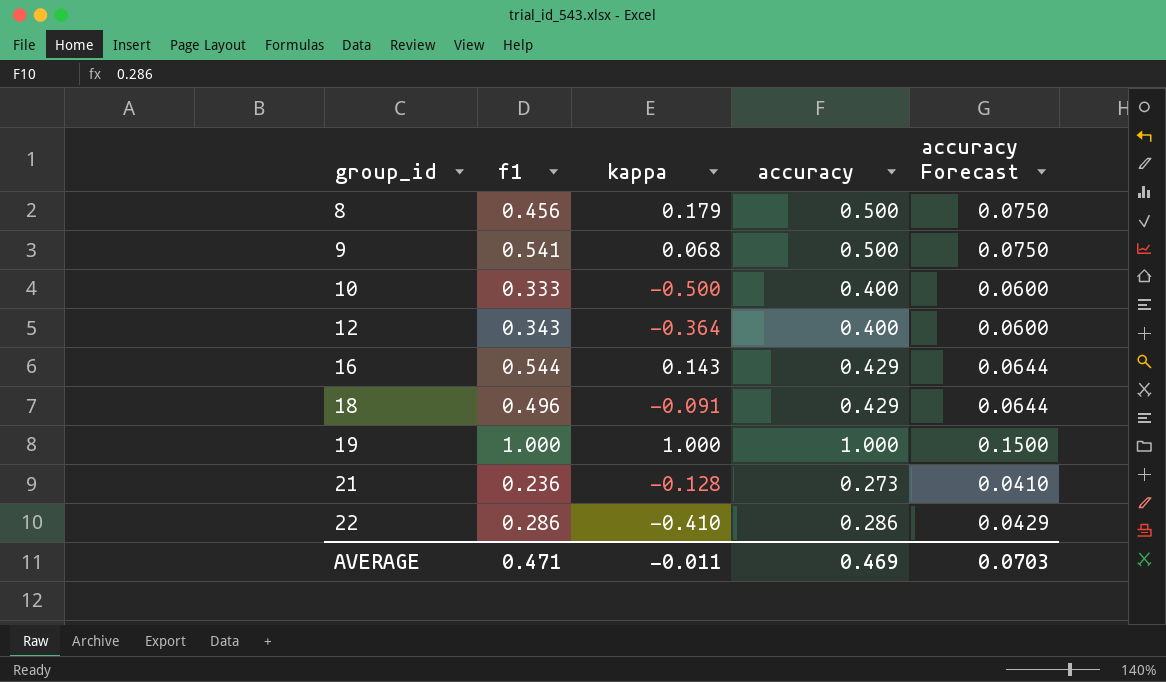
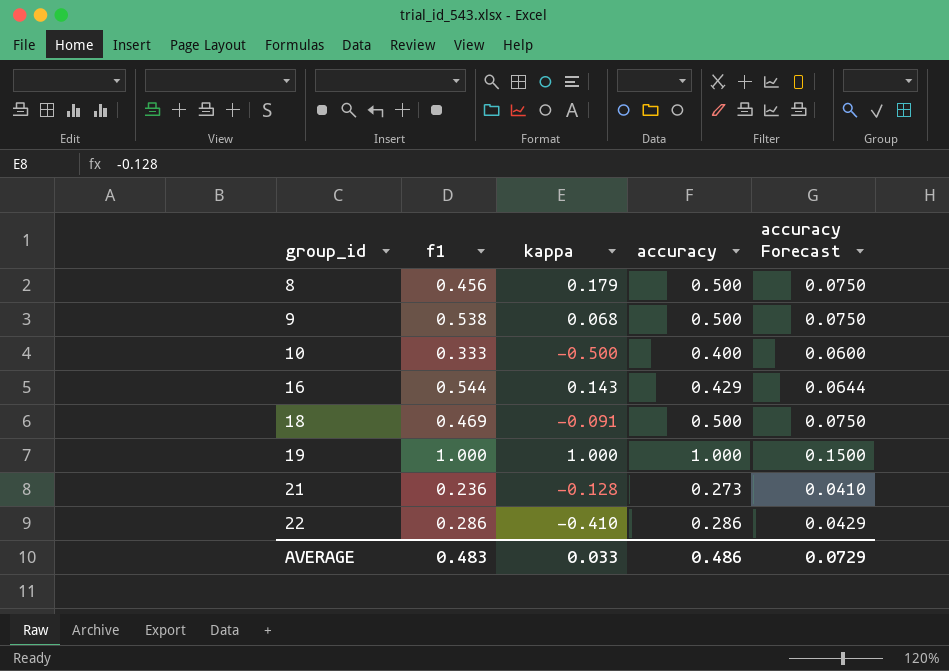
row 12: 0.343 | -0.364 | 0.400 | 0.0600 -> none
9 | f1: 0.541 -> 0.538
18 | f1: 0.496 -> 0.469
18 | accuracy: 0.429 -> 0.500
18 | accuracy Forecast: 0.0644 -> 0.0750
AVERAGE | f1: 0.471 -> 0.483
AVERAGE | kappa: -0.011 -> 0.033
AVERAGE | accuracy: 0.469 -> 0.486
AVERAGE | accuracy Forecast: 0.0703 -> 0.0729

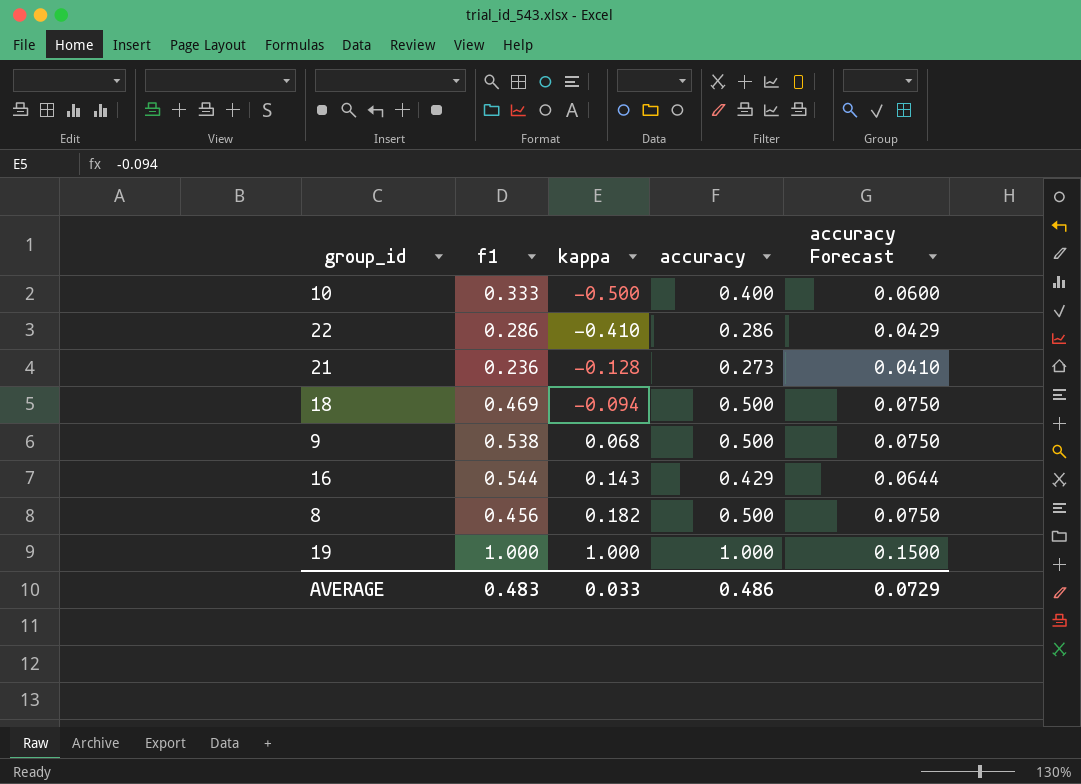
row order: group_id ascending -> kappa ascending
18 | kappa: -0.091 -> -0.094
8 | kappa: 0.179 -> 0.182

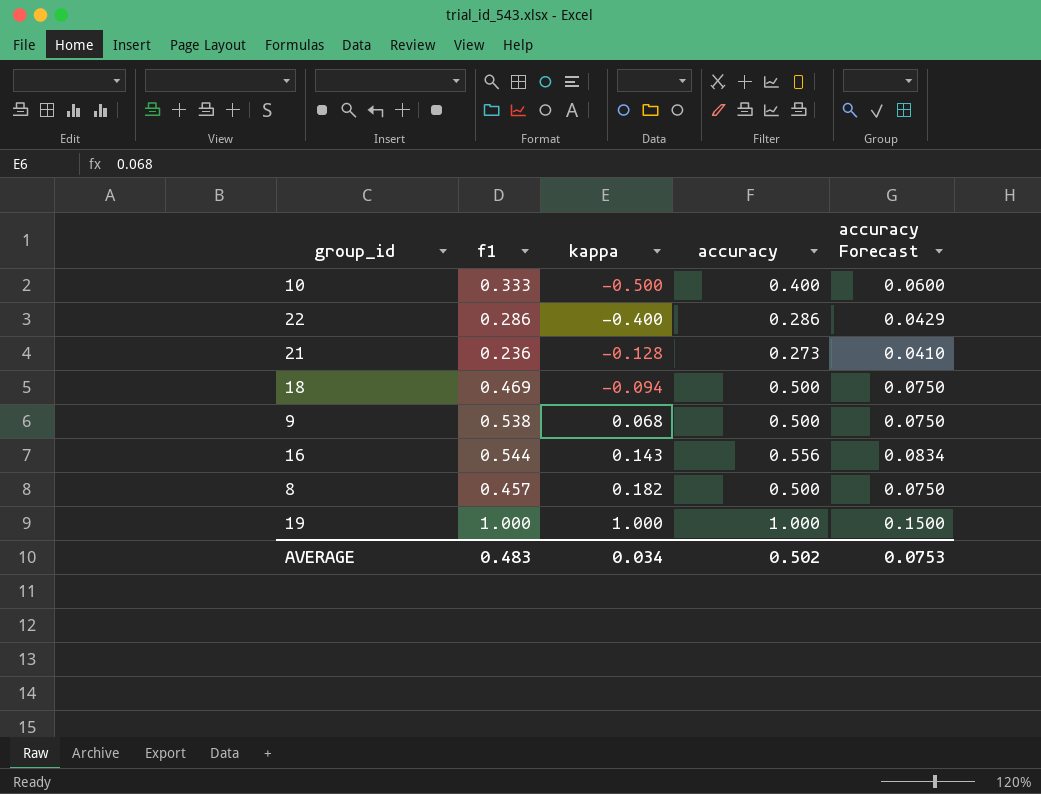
22 | kappa: -0.410 -> -0.400
16 | accuracy: 0.429 -> 0.556
16 | accuracy Forecast: 0.0644 -> 0.0834
8 | f1: 0.456 -> 0.457
AVERAGE | kappa: 0.033 -> 0.034
AVERAGE | accuracy: 0.486 -> 0.502
AVERAGE | accuracy Forecast: 0.0729 -> 0.0753

